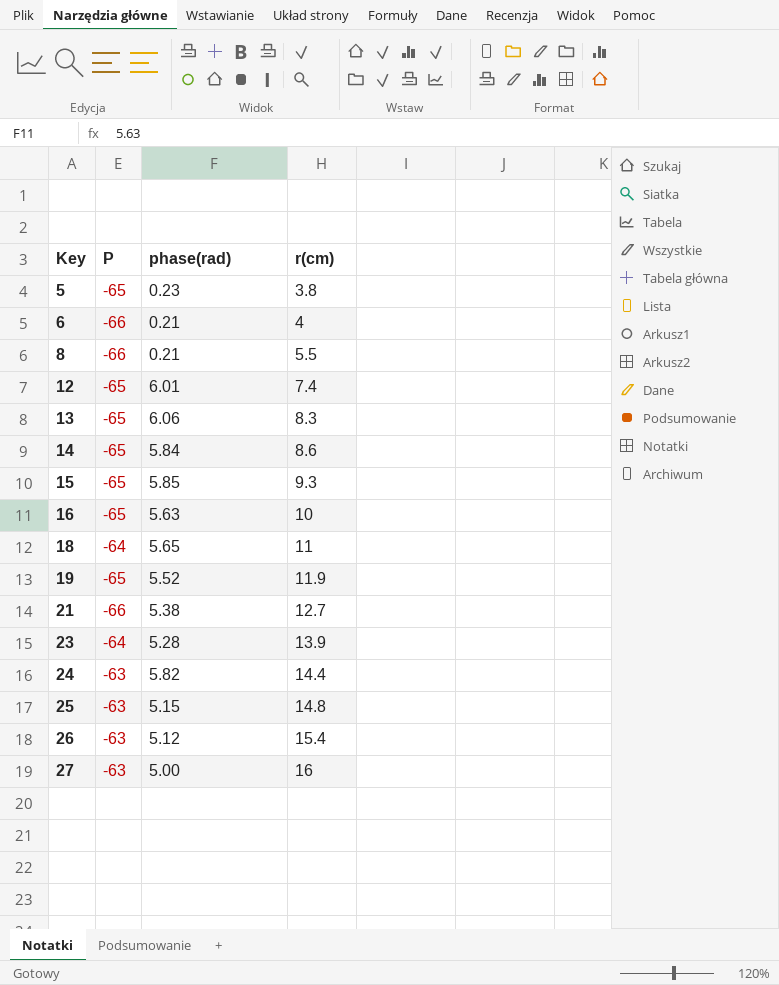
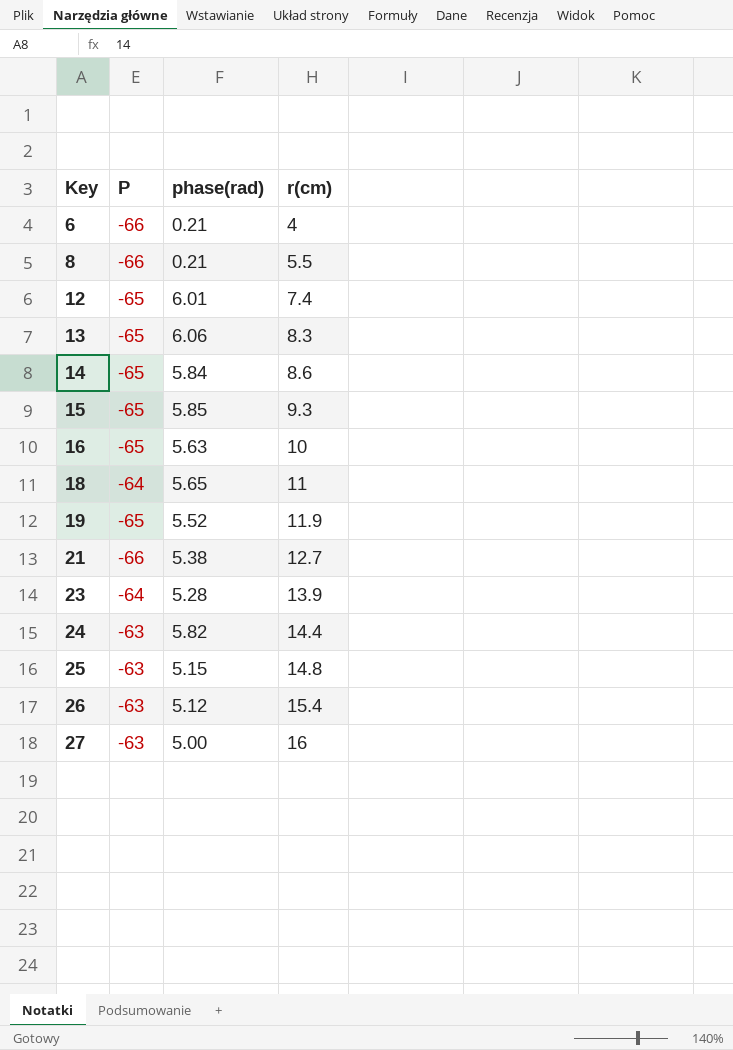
row 5: -65 | 0.23 | 3.8 -> none

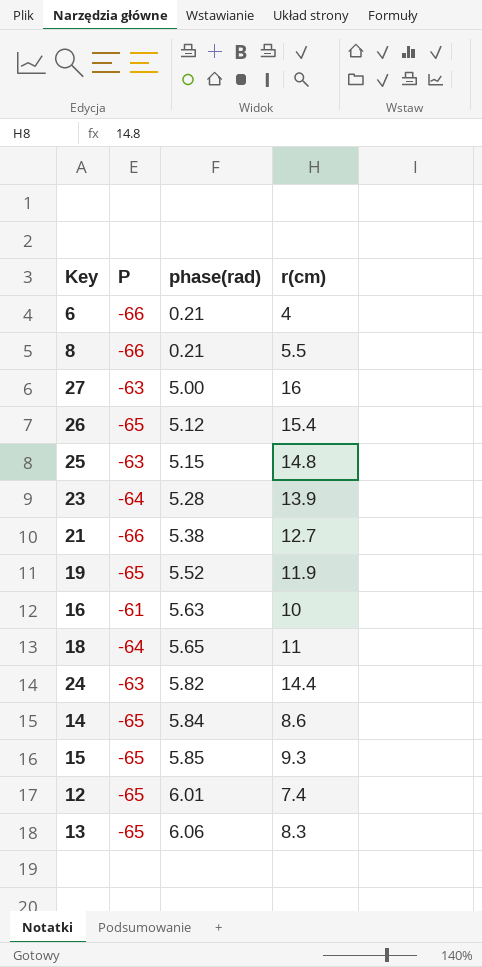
row order: Key ascending -> phase(rad) ascending
26 | P: -63 -> -65
16 | P: -65 -> -61

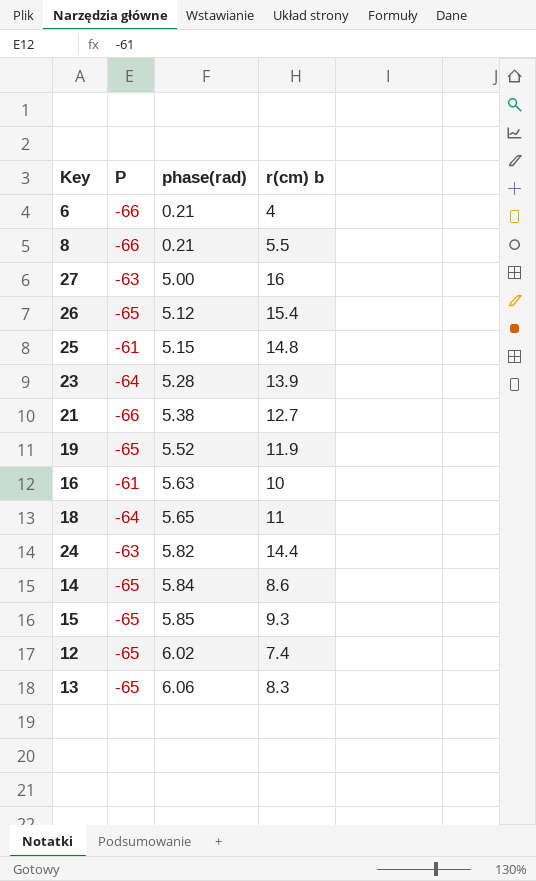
column name: r(cm) -> r(cm) b
25 | P: -63 -> -61
12 | phase(rad): 6.01 -> 6.02

